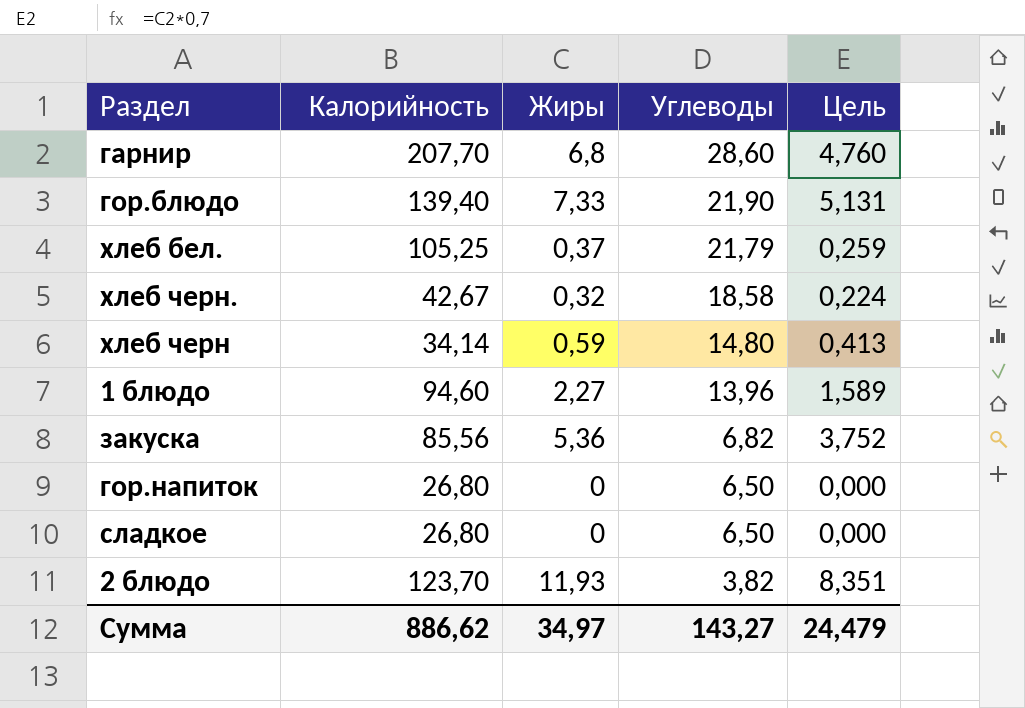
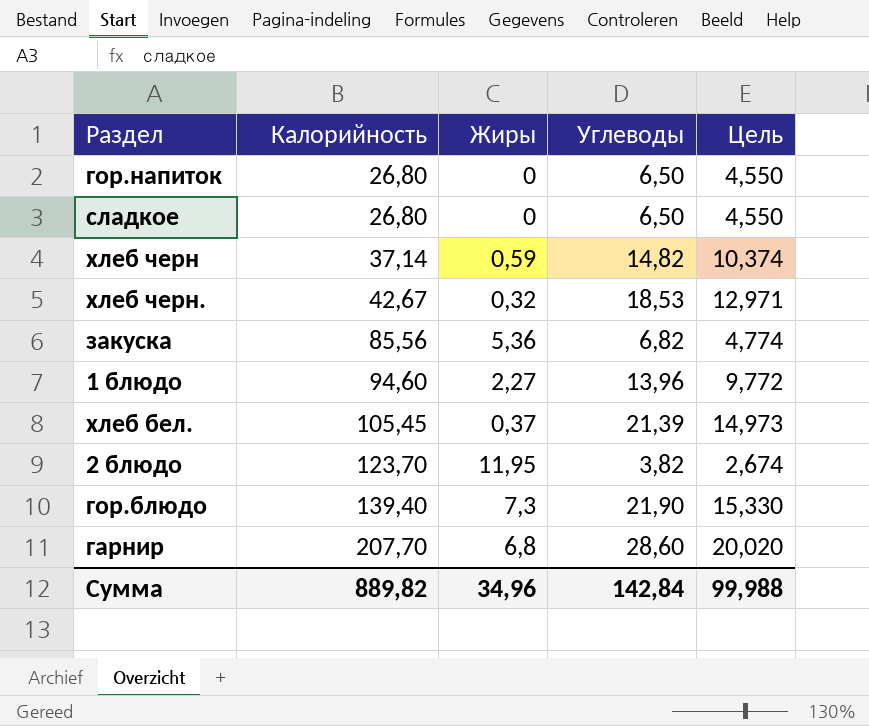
row order: Углеводы descending -> Калорийность ascending
column Цель | formula: [Жиры] * 0,7 -> [Углеводы] * 0,7
хлеб черн | Калорийность: 34,14 -> 37,14
хлеб черн | Углеводы: 14,80 -> 14,82
хлеб черн. | Углеводы: 18,58 -> 18,53
хлеб бел. | Калорийность: 105,25 -> 105,45
хлеб бел. | Углеводы: 21,79 -> 21,39
2 блюдо | Жиры: 11,93 -> 11,95
гор.блюдо | Жиры: 7,33 -> 7,3
Сумма | Калорийность: 886,62 -> 889,82
Сумма | Жиры: 34,97 -> 34,96
Сумма | Углеводы: 143,27 -> 142,84
Сумма | Цель: 24,479 -> 99,988

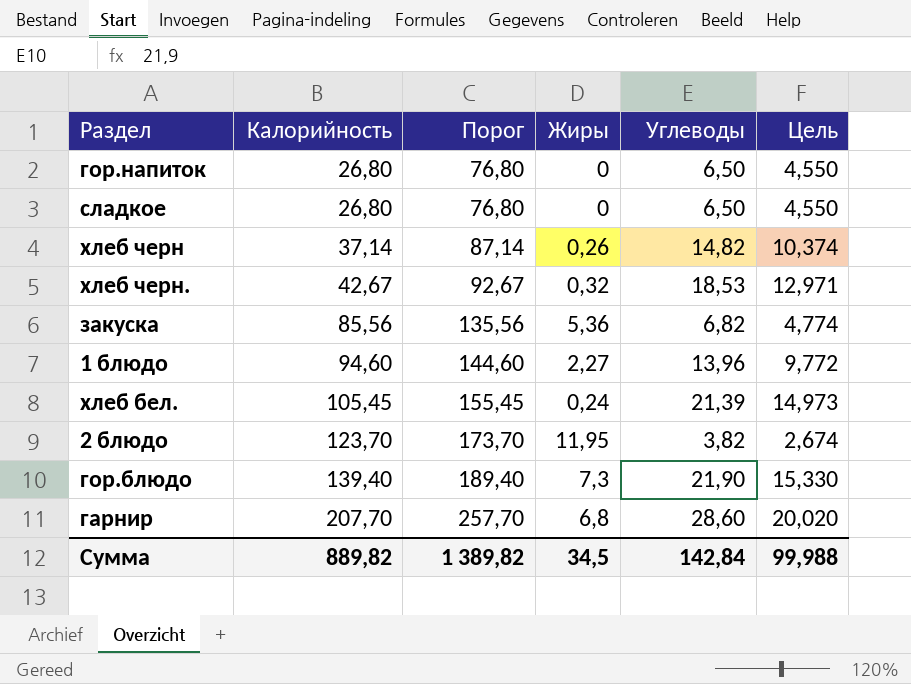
column Порог | formula: none -> [Калорийность] + 50
хлеб черн | Жиры: 0,59 -> 0,26
хлеб бел. | Жиры: 0,37 -> 0,24
Сумма | Жиры: 34,96 -> 34,5

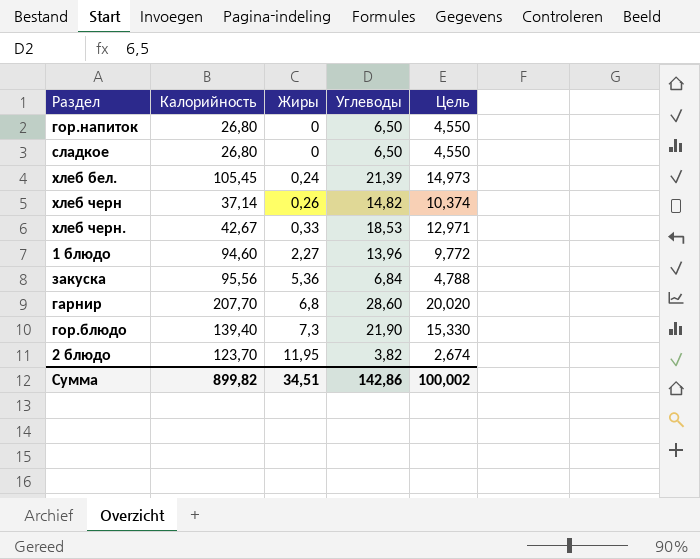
row order: Калорийность ascending -> Жиры ascending
column Порог | formula: [Калорийность] + 50 -> none
хлеб черн. | Жиры: 0,32 -> 0,33
закуска | Калорийность: 85,56 -> 95,56
закуска | Углеводы: 6,82 -> 6,84
закуска | Цель: 4,774 -> 4,788
Сумма | Калорийность: 889,82 -> 899,82
Сумма | Жиры: 34,5 -> 34,51
Сумма | Углеводы: 142,84 -> 142,86
Сумма | Цель: 99,988 -> 100,002

